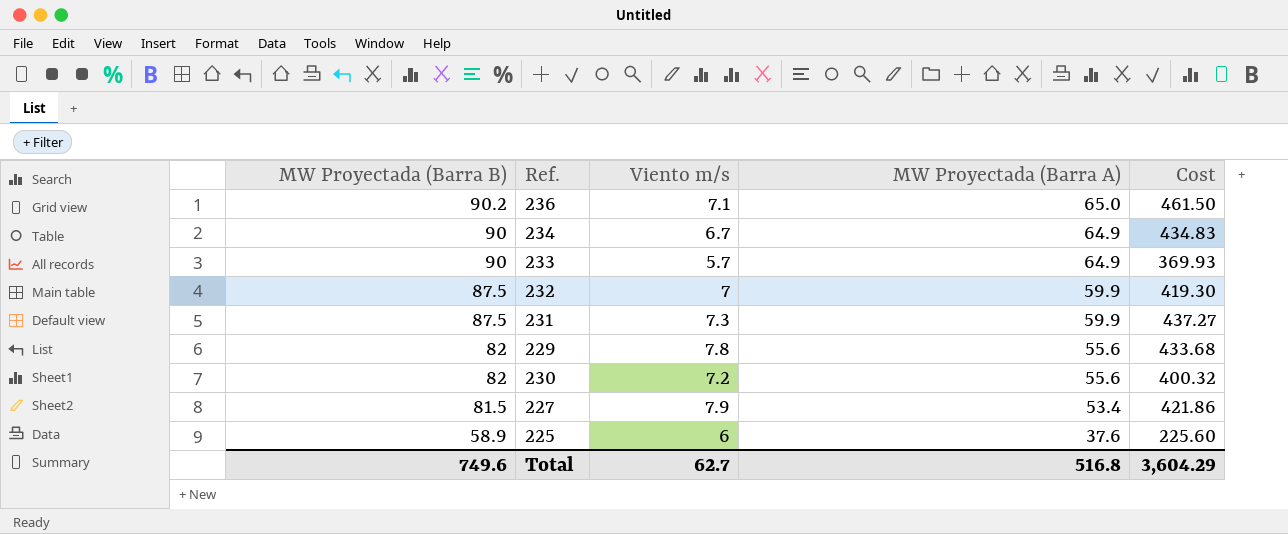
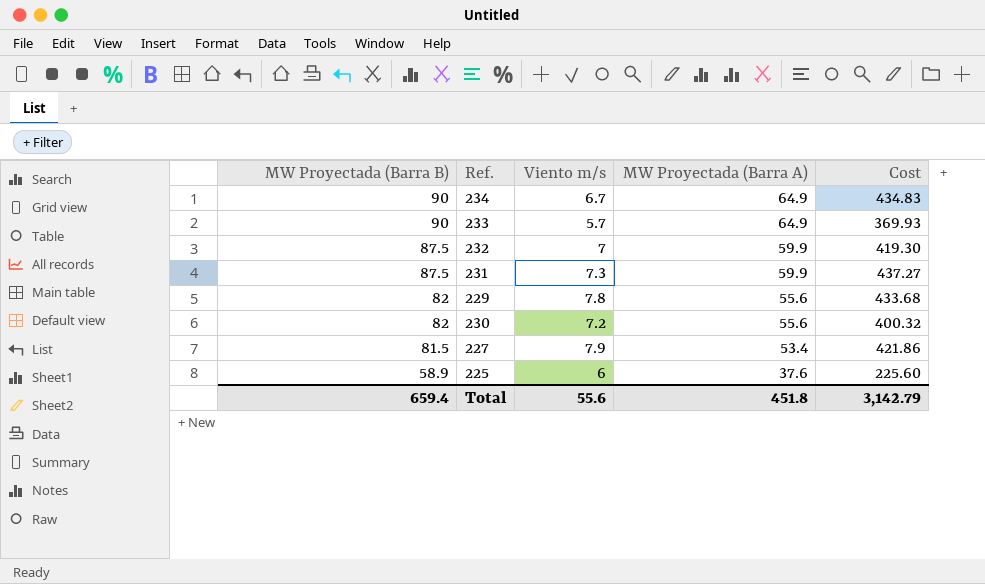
row 236: 90.2 | 7.1 | 65.0 | 461.50 -> none
Total | MW Proyectada (Barra B): 749.6 -> 659.4
Total | Viento m/s: 62.7 -> 55.6
Total | MW Proyectada (Barra A): 516.8 -> 451.8
Total | Cost: 3,604.29 -> 3,142.79

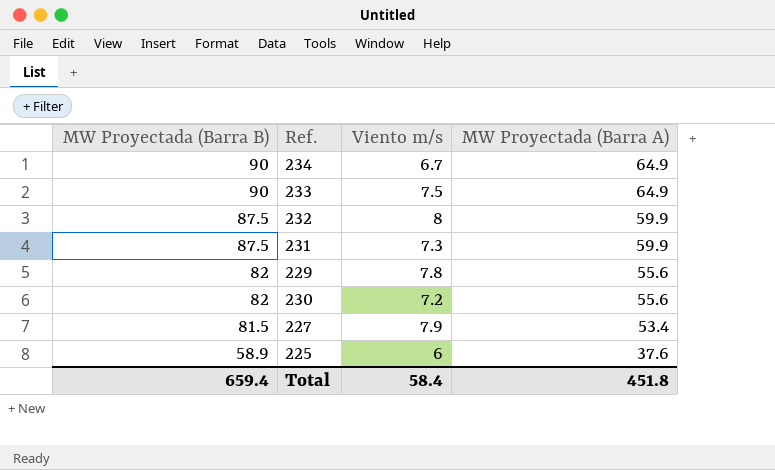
column Cost | formula: [Viento m/s] * [MW Proyectada (Barra A)] -> none
233 | Viento m/s: 5.7 -> 7.5
232 | Viento m/s: 7 -> 8
Total | Viento m/s: 55.6 -> 58.4

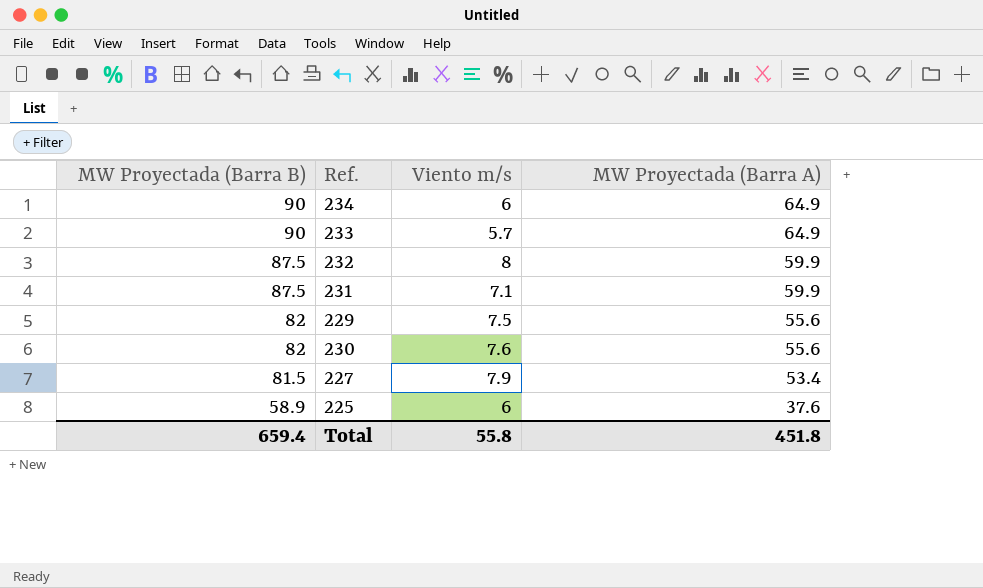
234 | Viento m/s: 6.7 -> 6
233 | Viento m/s: 7.5 -> 5.7
231 | Viento m/s: 7.3 -> 7.1
229 | Viento m/s: 7.8 -> 7.5
230 | Viento m/s: 7.2 -> 7.6
Total | Viento m/s: 58.4 -> 55.8

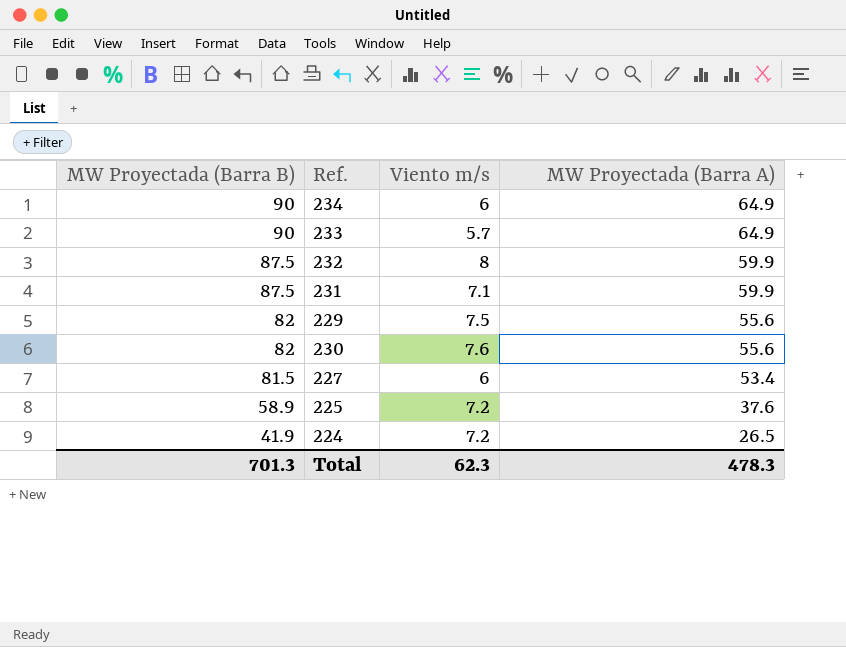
227 | Viento m/s: 7.9 -> 6
225 | Viento m/s: 6 -> 7.2
row 224: none -> 41.9 | 7.2 | 26.5
Total | MW Proyectada (Barra B): 659.4 -> 701.3
Total | Viento m/s: 55.8 -> 62.3
Total | MW Proyectada (Barra A): 451.8 -> 478.3

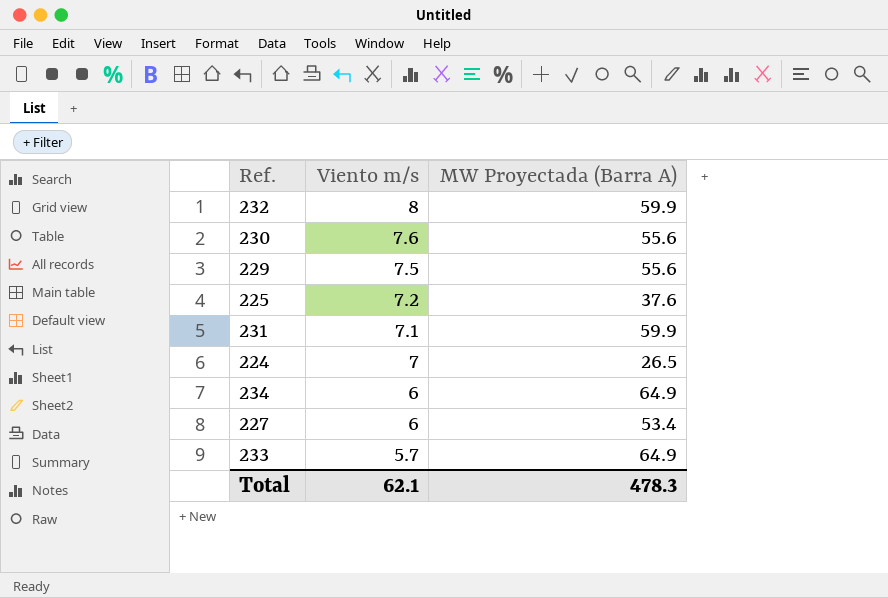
row order: MW Proyectada (Barra B) descending -> Viento m/s descending
column MW Proyectada (Barra B) | position: 1 -> none
224 | Viento m/s: 7.2 -> 7
Total | Viento m/s: 62.3 -> 62.1

